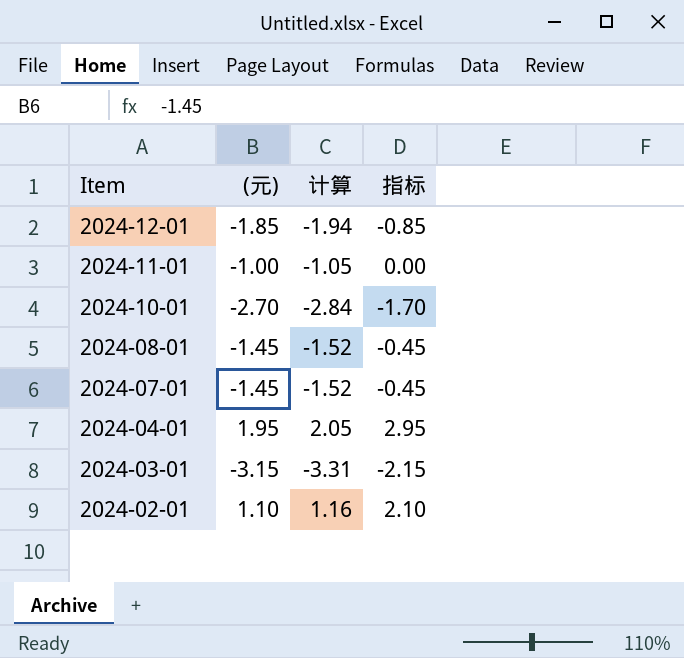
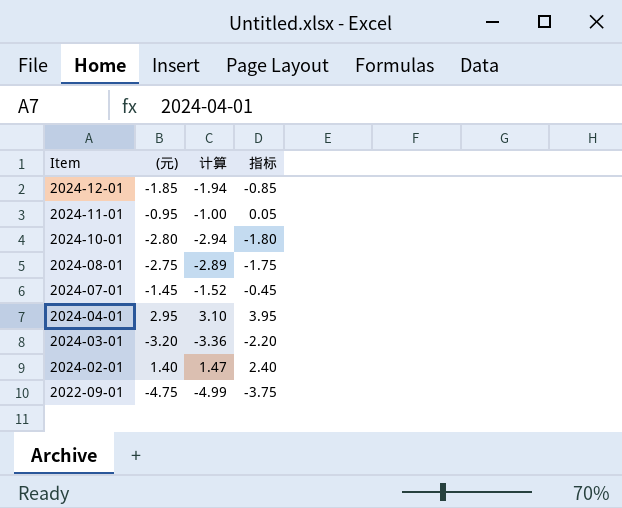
2024-11-01 | (元): -1.00 -> -0.95
2024-11-01 | 计算: -1.05 -> -1.00
2024-11-01 | 指标: 0.00 -> 0.05
2024-10-01 | (元): -2.70 -> -2.80
2024-10-01 | 计算: -2.84 -> -2.94
2024-10-01 | 指标: -1.70 -> -1.80
2024-08-01 | (元): -1.45 -> -2.75
2024-08-01 | 计算: -1.52 -> -2.89
2024-08-01 | 指标: -0.45 -> -1.75
2024-04-01 | (元): 1.95 -> 2.95
2024-04-01 | 计算: 2.05 -> 3.10
2024-04-01 | 指标: 2.95 -> 3.95
2024-03-01 | (元): -3.15 -> -3.20
2024-03-01 | 计算: -3.31 -> -3.36
2024-03-01 | 指标: -2.15 -> -2.20
2024-02-01 | (元): 1.10 -> 1.40
2024-02-01 | 计算: 1.16 -> 1.47
2024-02-01 | 指标: 2.10 -> 2.40
row 2022-09-01: none -> -4.75 | -4.99 | -3.75

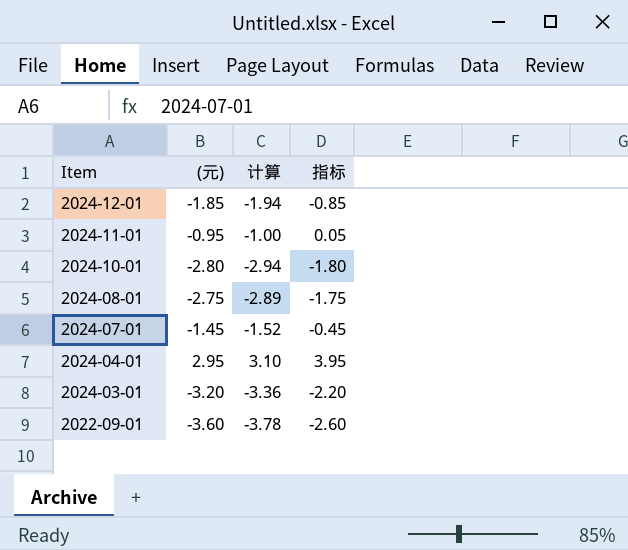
row 2024-02-01: 1.40 | 1.47 | 2.40 -> none
2022-09-01 | (元): -4.75 -> -3.60
2022-09-01 | 计算: -4.99 -> -3.78
2022-09-01 | 指标: -3.75 -> -2.60

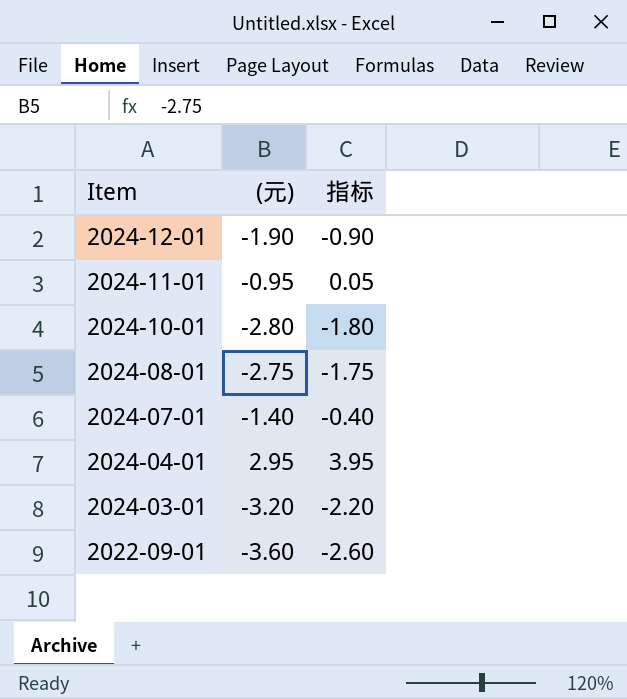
column 计算 | formula: [(元)] * 1.05 -> none
2024-12-01 | (元): -1.85 -> -1.90
2024-12-01 | 指标: -0.85 -> -0.90
2024-07-01 | (元): -1.45 -> -1.40
2024-07-01 | 指标: -0.45 -> -0.40

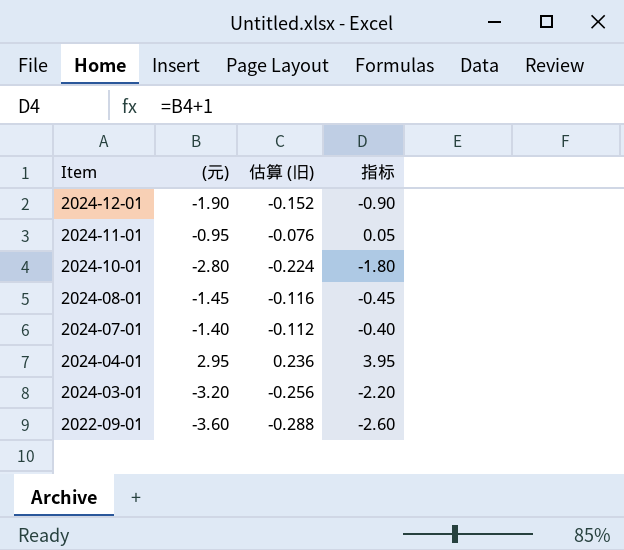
column 估算 (旧) | formula: none -> [(元)] * 0.08
2024-08-01 | (元): -2.75 -> -1.45
2024-08-01 | 指标: -1.75 -> -0.45

